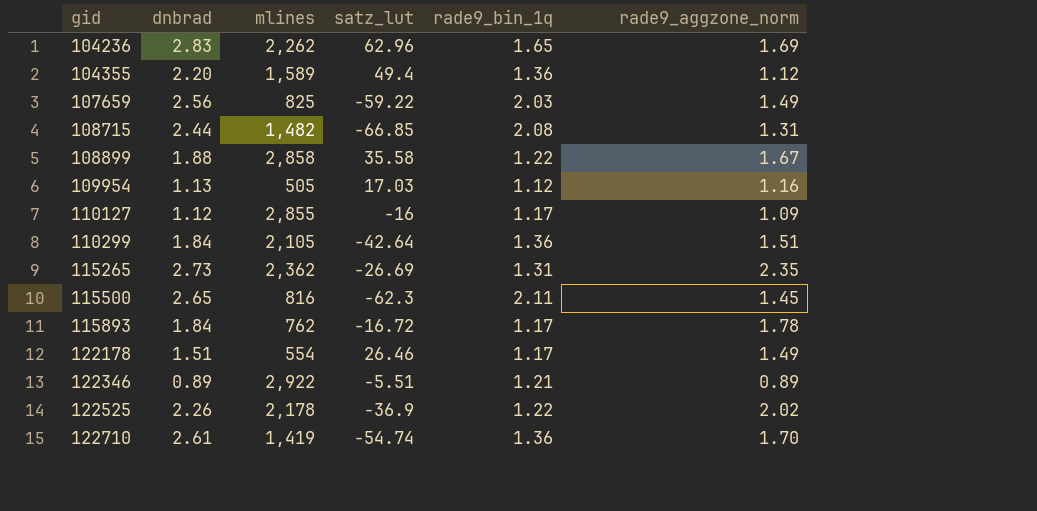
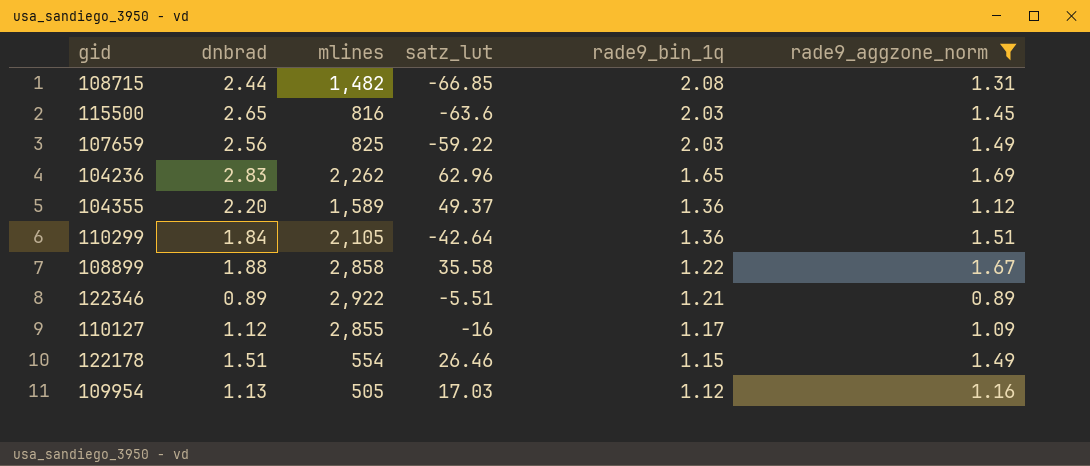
filter: none -> rade9_aggzone_norm <= 1.69
row order: gid ascending -> rade9_bin_1q descending
115500 | satz_lut: -62.3 -> -63.6
115500 | rade9_bin_1q: 2.11 -> 2.03
104355 | satz_lut: 49.4 -> 49.37
122178 | rade9_bin_1q: 1.17 -> 1.15

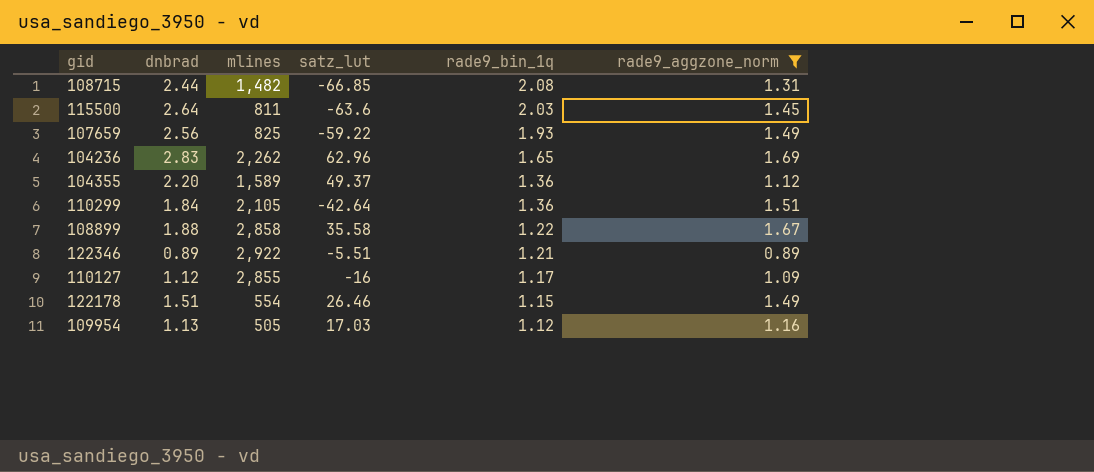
115500 | dnbrad: 2.65 -> 2.64
115500 | mlines: 816 -> 811
107659 | rade9_bin_1q: 2.03 -> 1.93

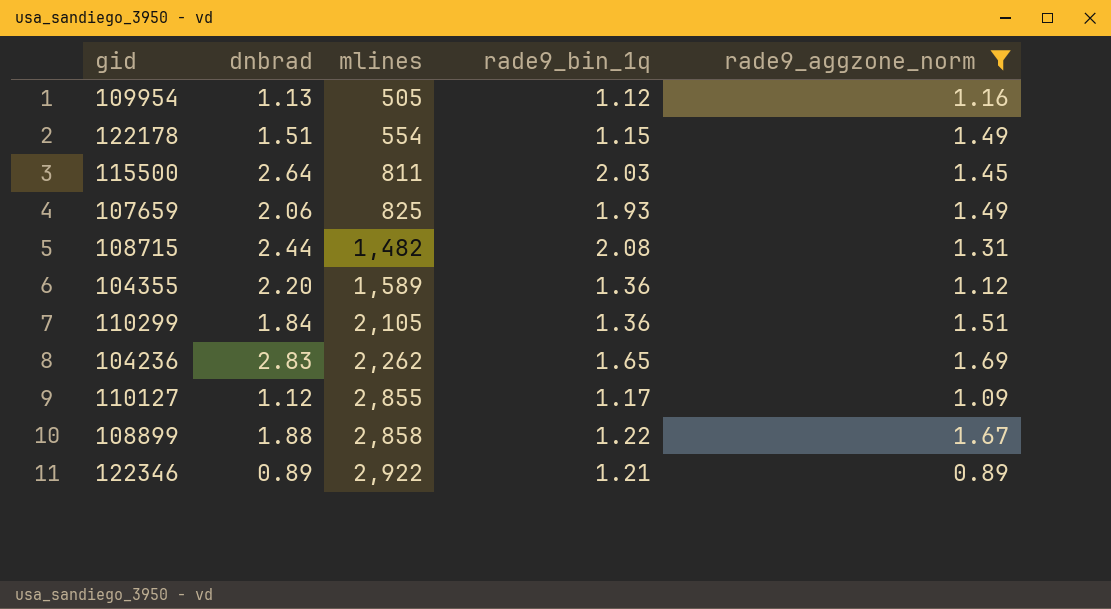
row order: rade9_bin_1q descending -> mlines ascending
column satz_lut | position: 4 -> none
107659 | dnbrad: 2.56 -> 2.06

